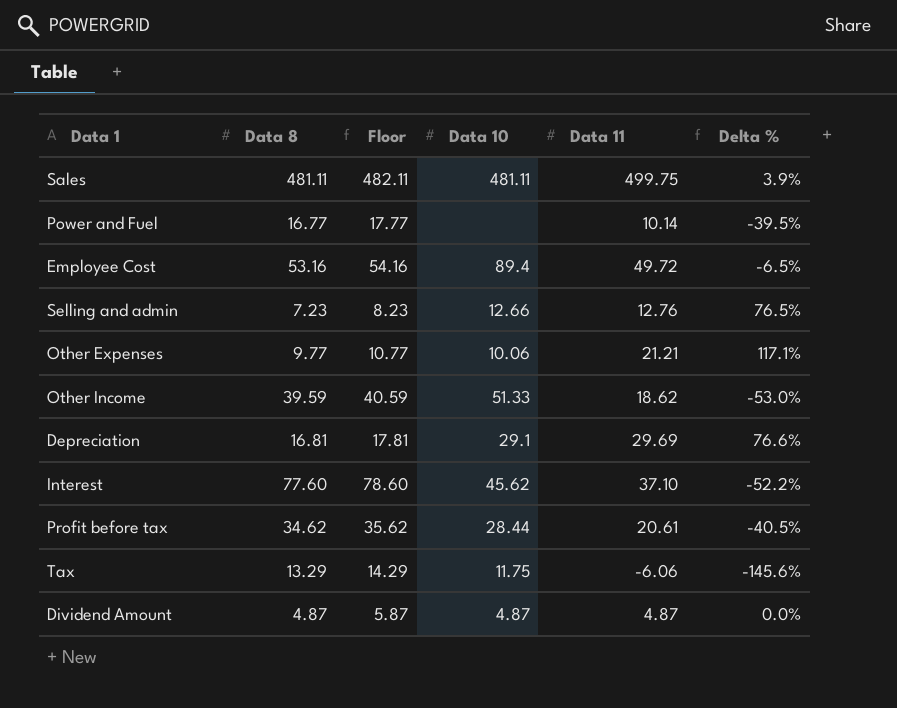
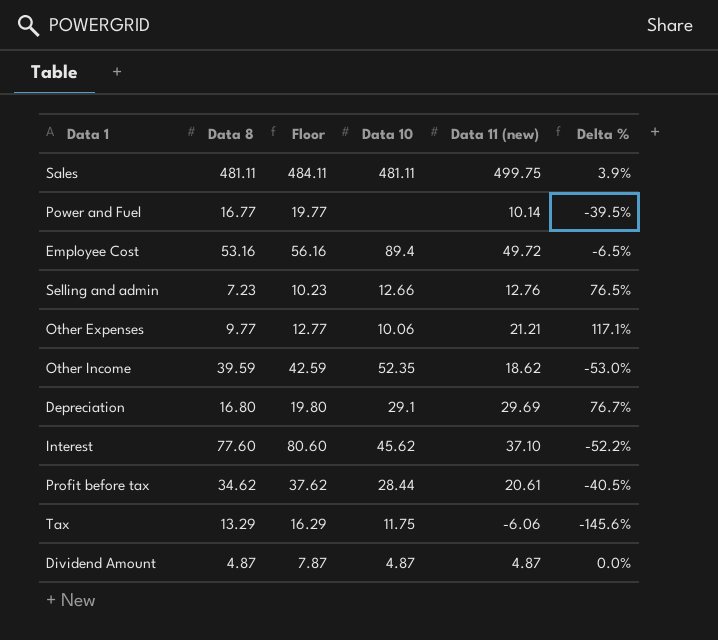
column Floor | formula: [Data 8] + 1 -> [Data 8] + 3
column name: Data 11 -> Data 11 (new)
Other Income | Data 10: 51.33 -> 52.35
Depreciation | Data 8: 16.81 -> 16.80
Depreciation | Delta %: 76.6% -> 76.7%

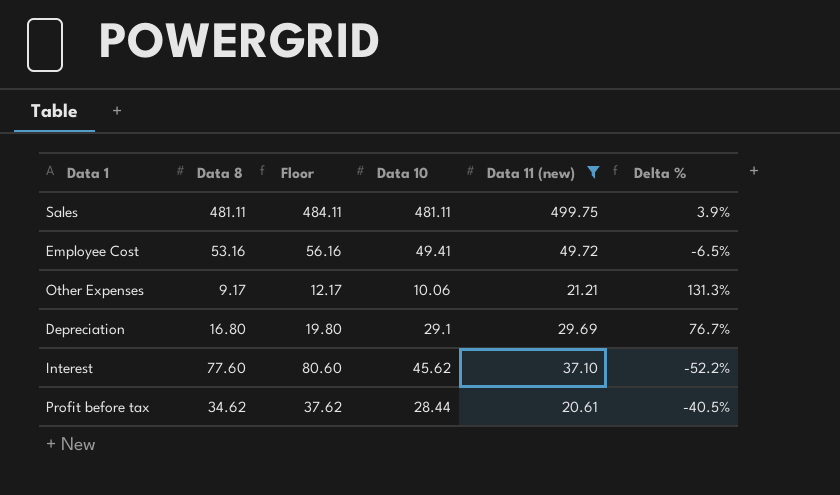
filter: none -> Data 11 (new) >= 20.61
Employee Cost | Data 10: 89.4 -> 49.41
Other Expenses | Data 8: 9.77 -> 9.17
Other Expenses | Floor: 12.77 -> 12.17
Other Expenses | Delta %: 117.1% -> 131.3%

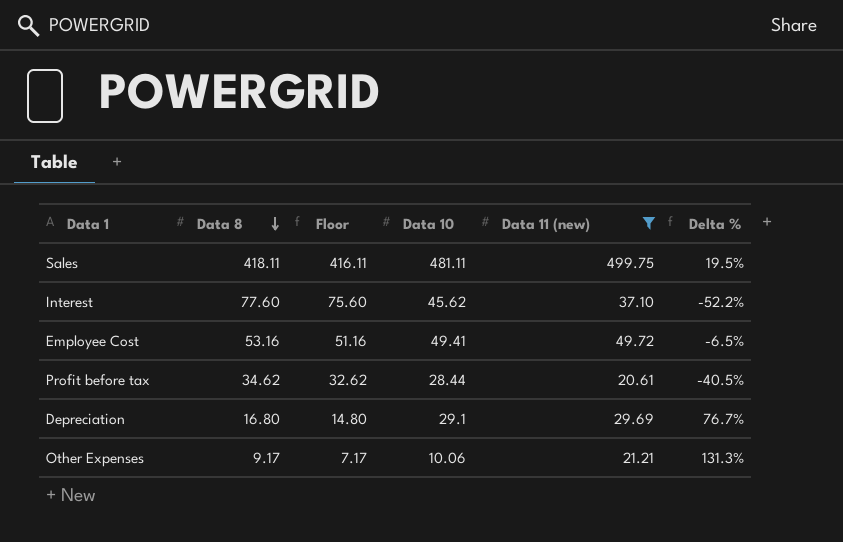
row order: none -> Data 8 descending
column Floor | formula: [Data 8] + 3 -> [Data 8] - 2
Sales | Data 8: 481.11 -> 418.11
Sales | Delta %: 3.9% -> 19.5%

